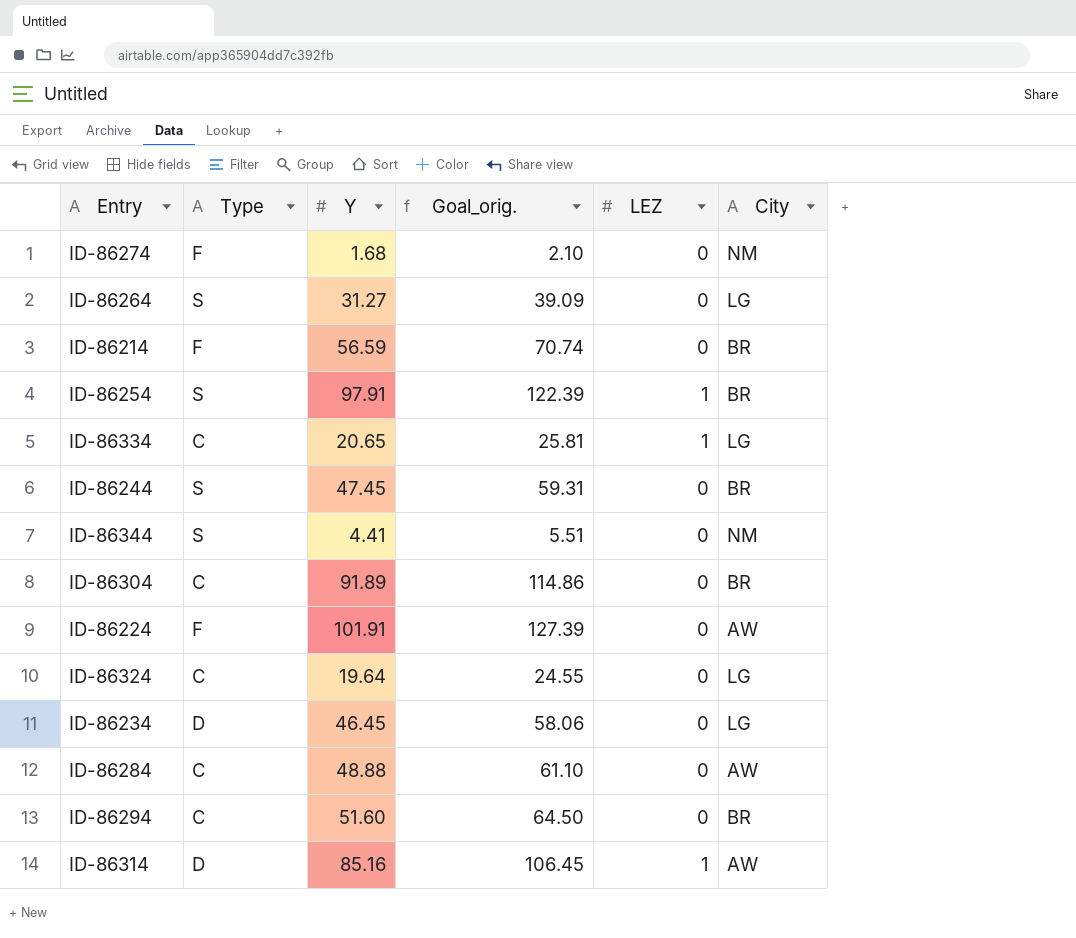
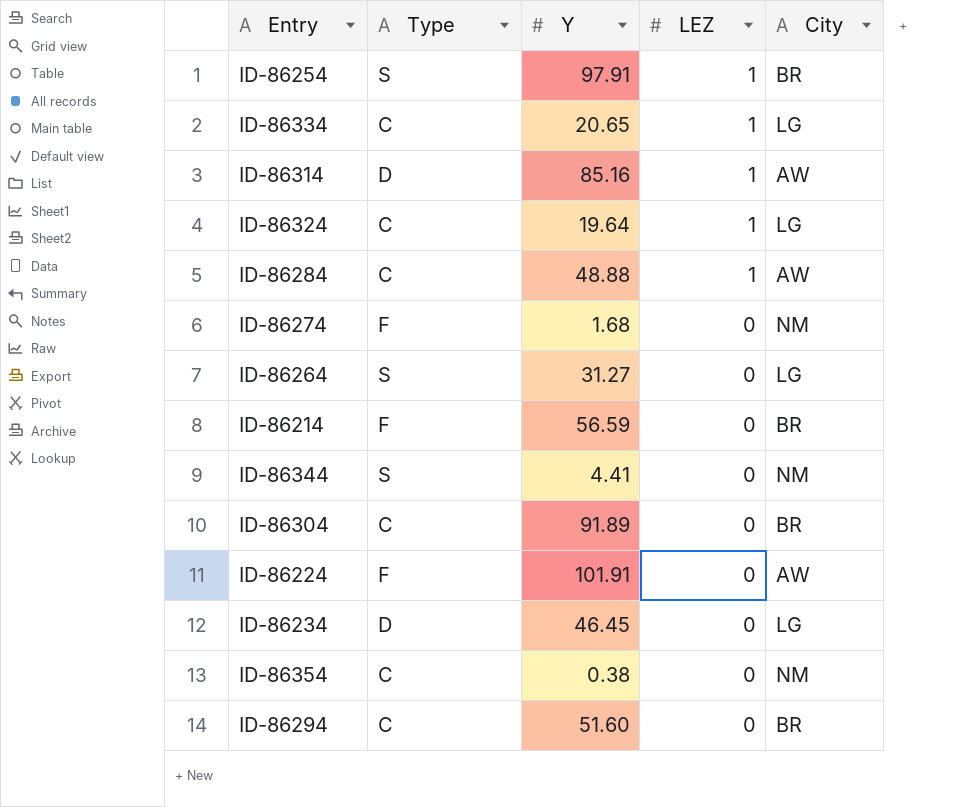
row order: none -> LEZ descending
column Goal_orig. | formula: [Y] * 1.25 -> none
row ID-86244: S | 47.45 | 59.31 | 0 | BR -> none
ID-86324 | LEZ: 0 -> 1
ID-86284 | LEZ: 0 -> 1
row ID-86354: none -> C | 0.38 | 0 | NM

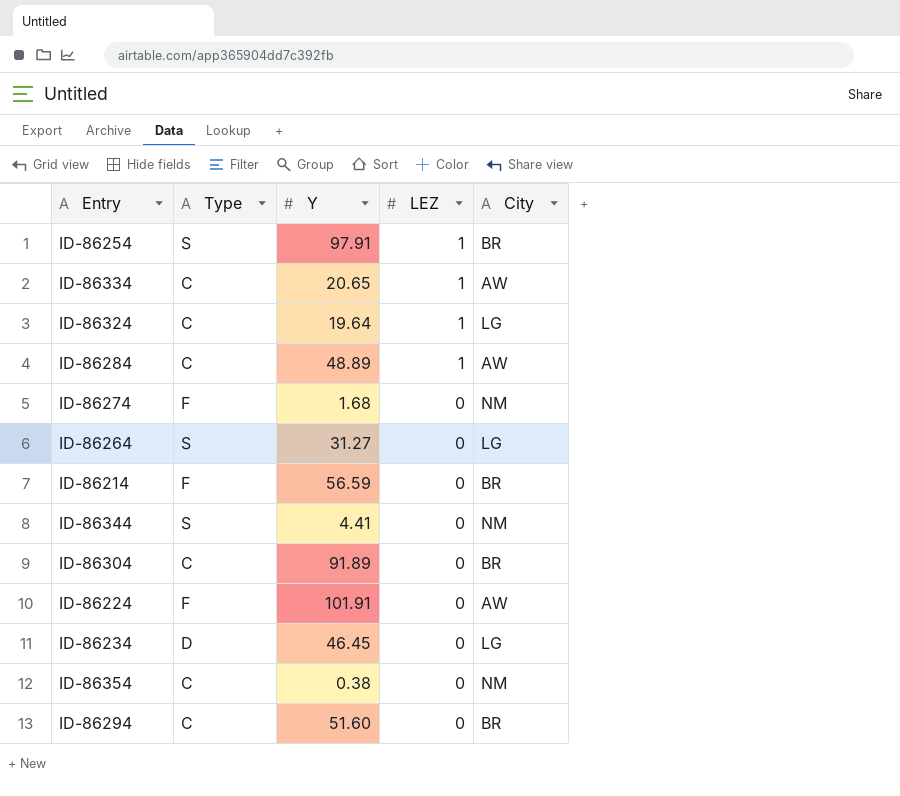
row ID-86314: D | 85.16 | 1 | AW -> none
ID-86334 | City: LG -> AW
ID-86284 | Y: 48.88 -> 48.89

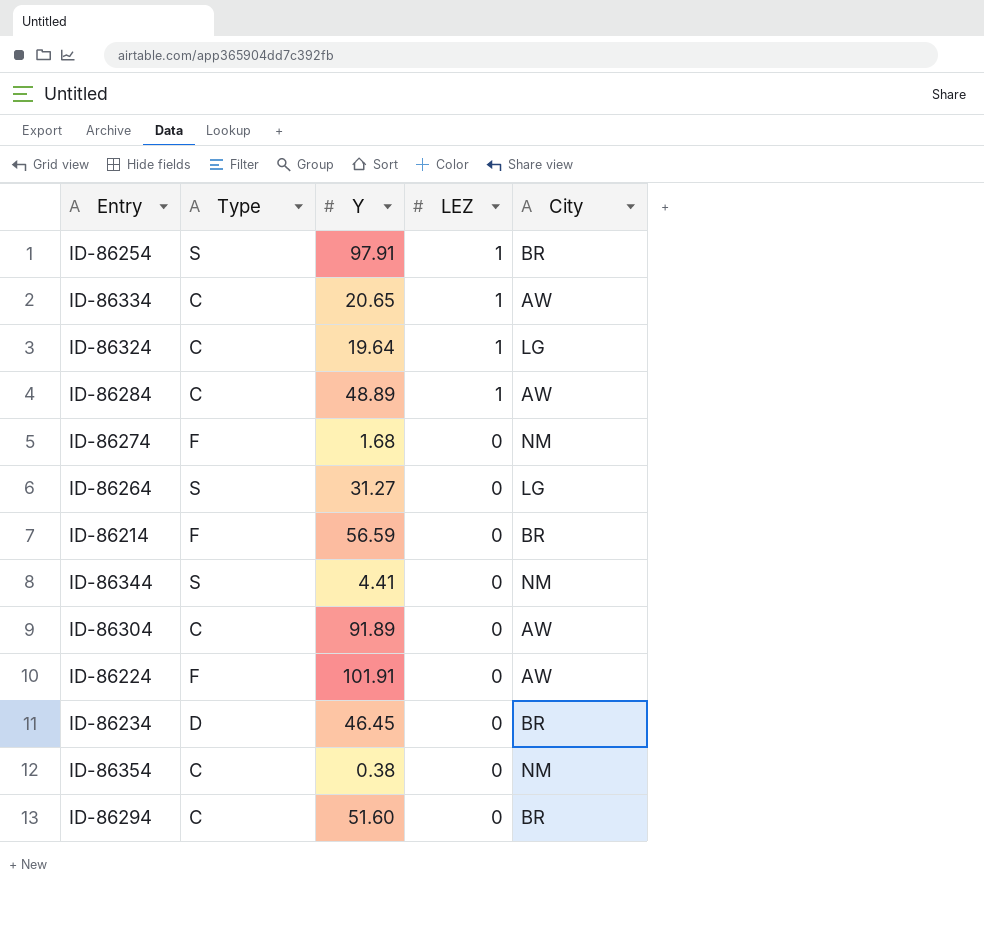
ID-86304 | City: BR -> AW
ID-86234 | City: LG -> BR

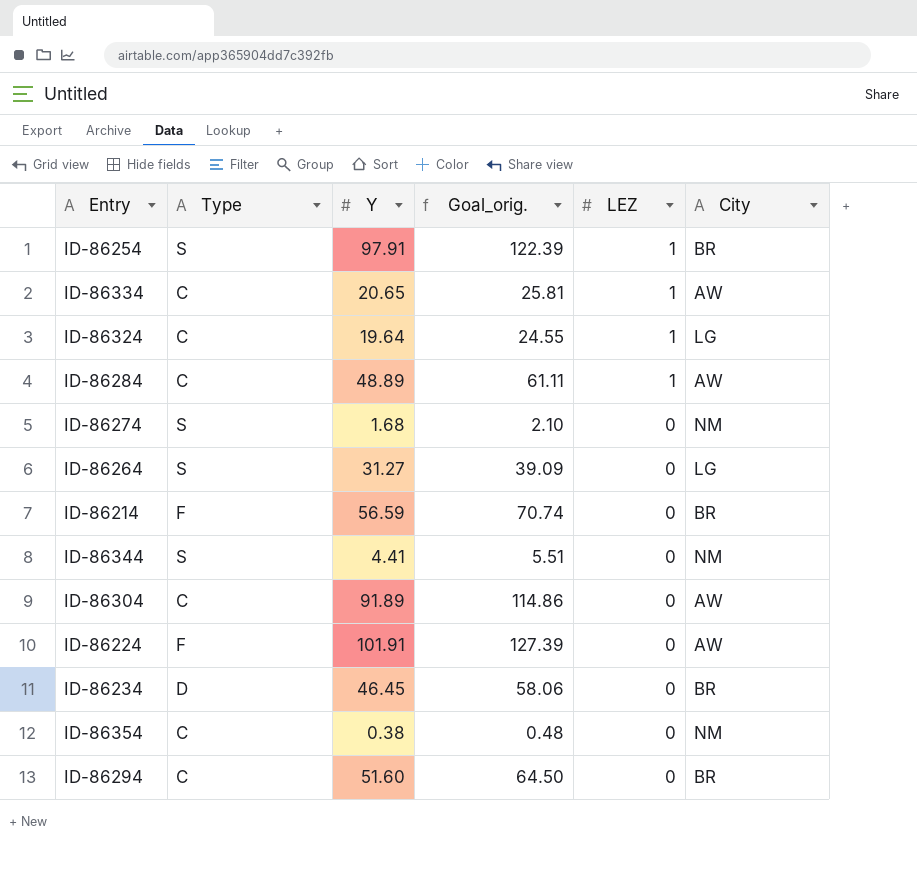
column Goal_orig. | formula: none -> [Y] * 1.25
ID-86274 | Type: F -> S

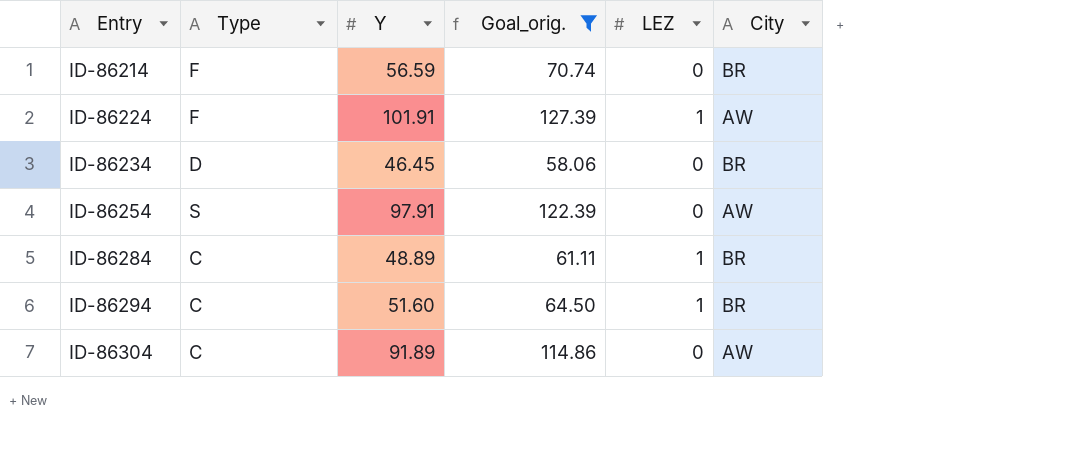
filter: none -> Goal_orig. >= 58.06
row order: LEZ descending -> Entry ascending
ID-86224 | LEZ: 0 -> 1
ID-86254 | LEZ: 1 -> 0
ID-86254 | City: BR -> AW
ID-86284 | City: AW -> BR
ID-86294 | LEZ: 0 -> 1

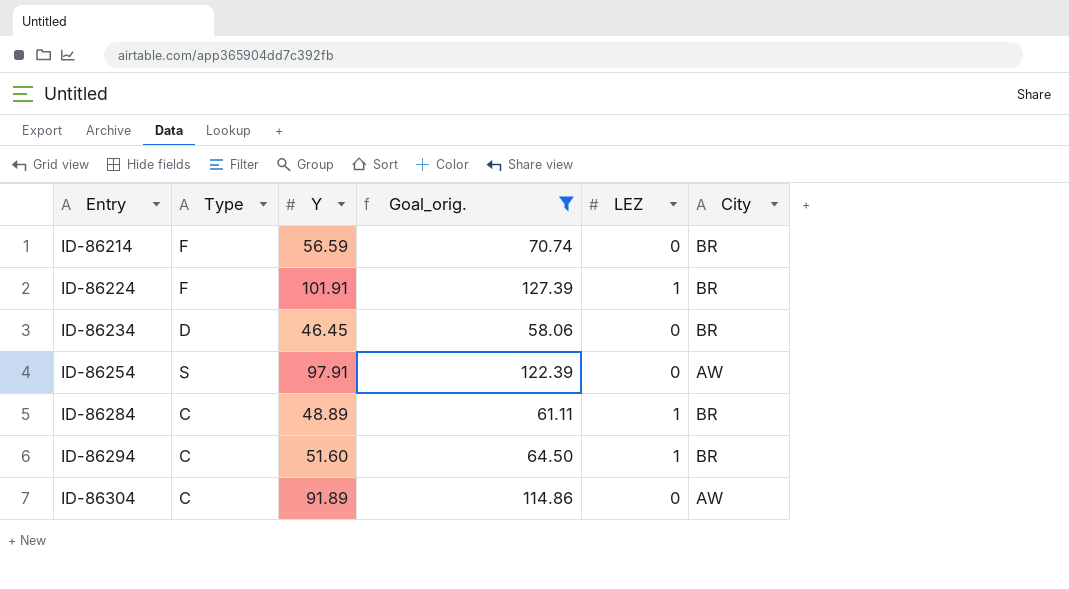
ID-86224 | City: AW -> BR

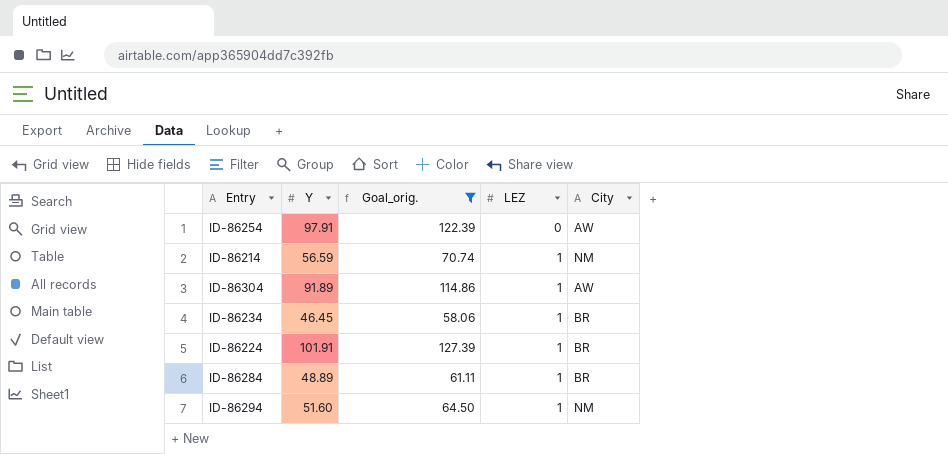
row order: Entry ascending -> LEZ ascending
column Type | position: 2 -> none
ID-86214 | LEZ: 0 -> 1
ID-86214 | City: BR -> NM
ID-86304 | LEZ: 0 -> 1
ID-86234 | LEZ: 0 -> 1
ID-86294 | City: BR -> NM

